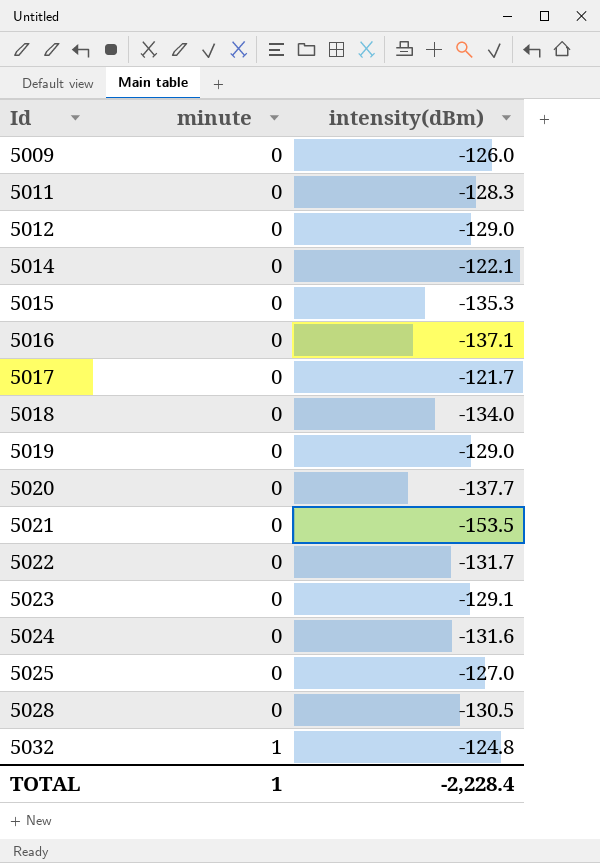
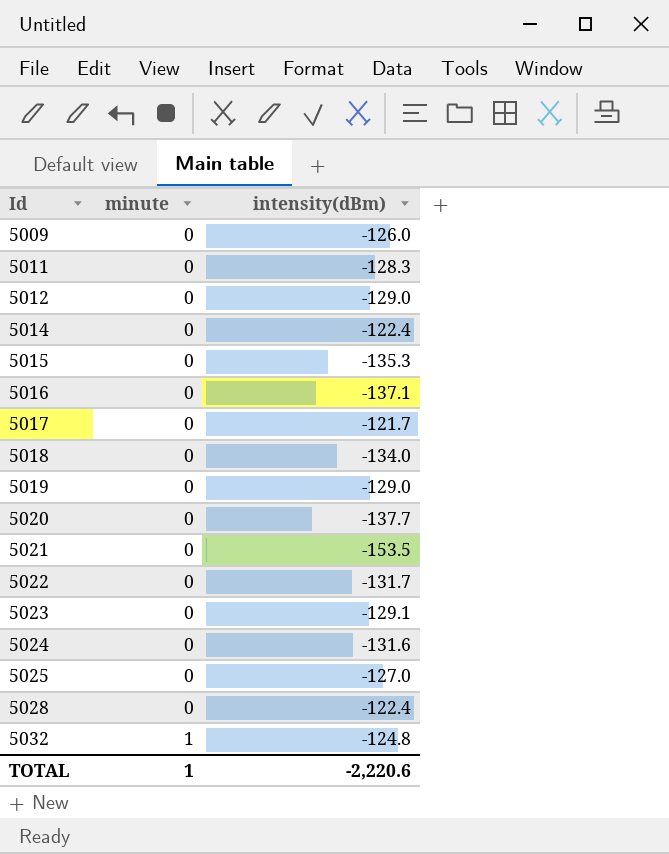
5014 | intensity(dBm): -122.1 -> -122.4
5028 | intensity(dBm): -130.5 -> -122.4
TOTAL | intensity(dBm): -2,228.4 -> -2,220.6

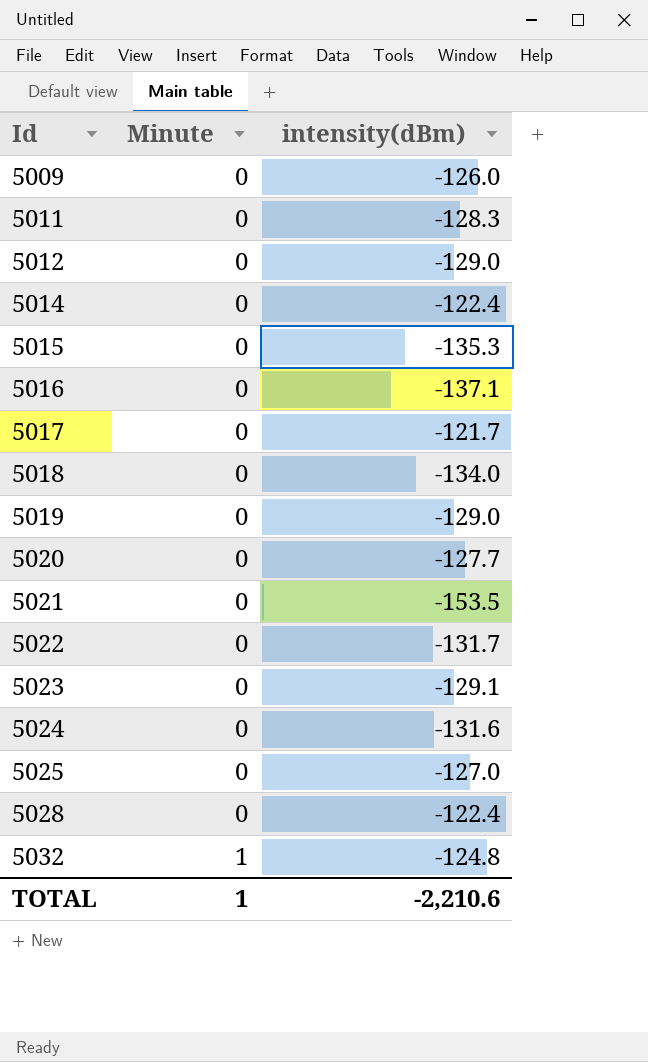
column name: minute -> Minute
5020 | intensity(dBm): -137.7 -> -127.7
TOTAL | intensity(dBm): -2,220.6 -> -2,210.6

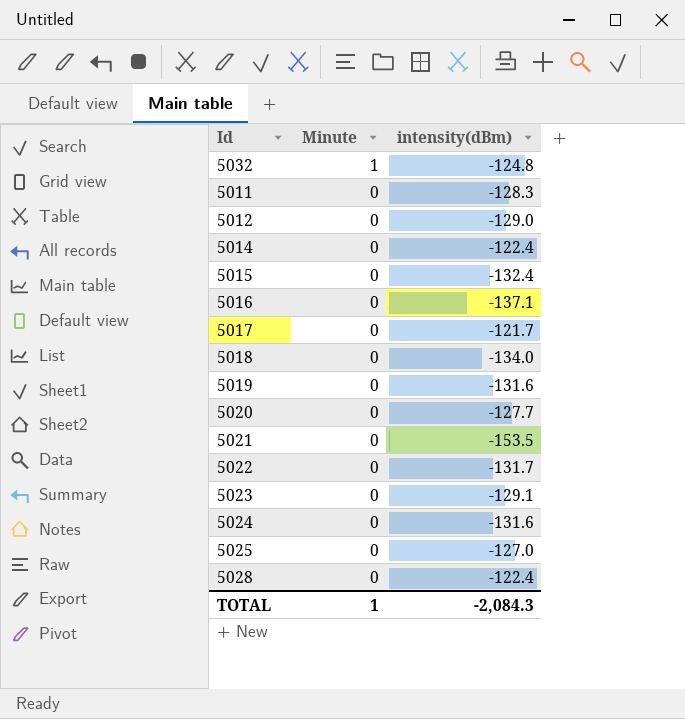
row order: Id ascending -> Minute descending
row 5009: 0 | -126.0 -> none
5015 | intensity(dBm): -135.3 -> -132.4
5019 | intensity(dBm): -129.0 -> -131.6
TOTAL | intensity(dBm): -2,210.6 -> -2,084.3

